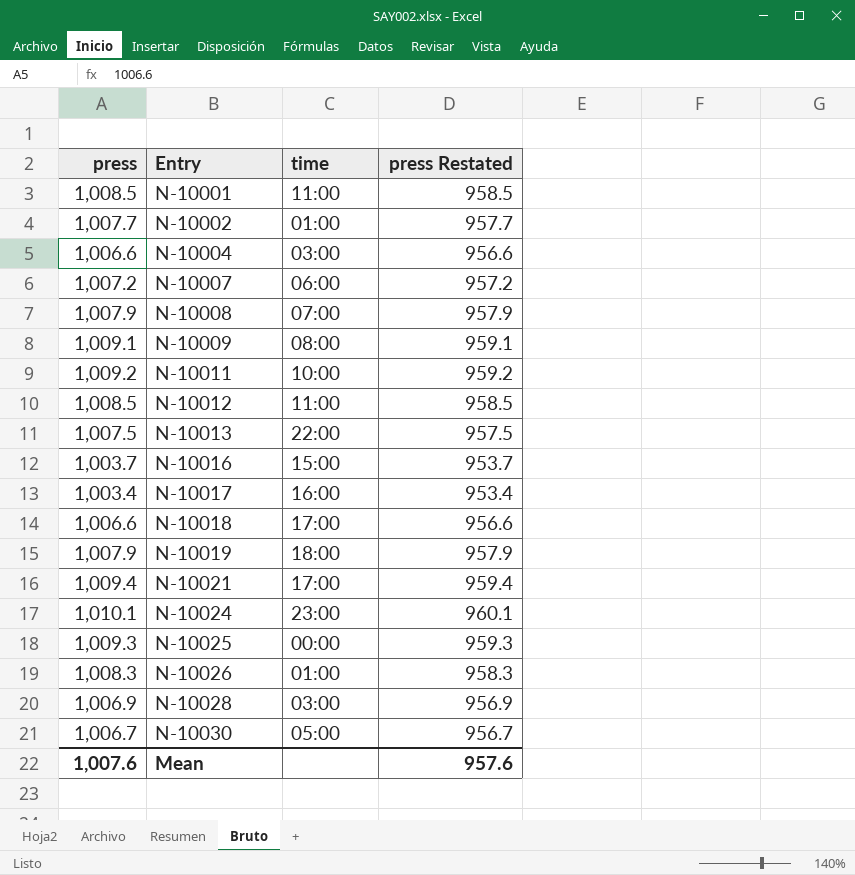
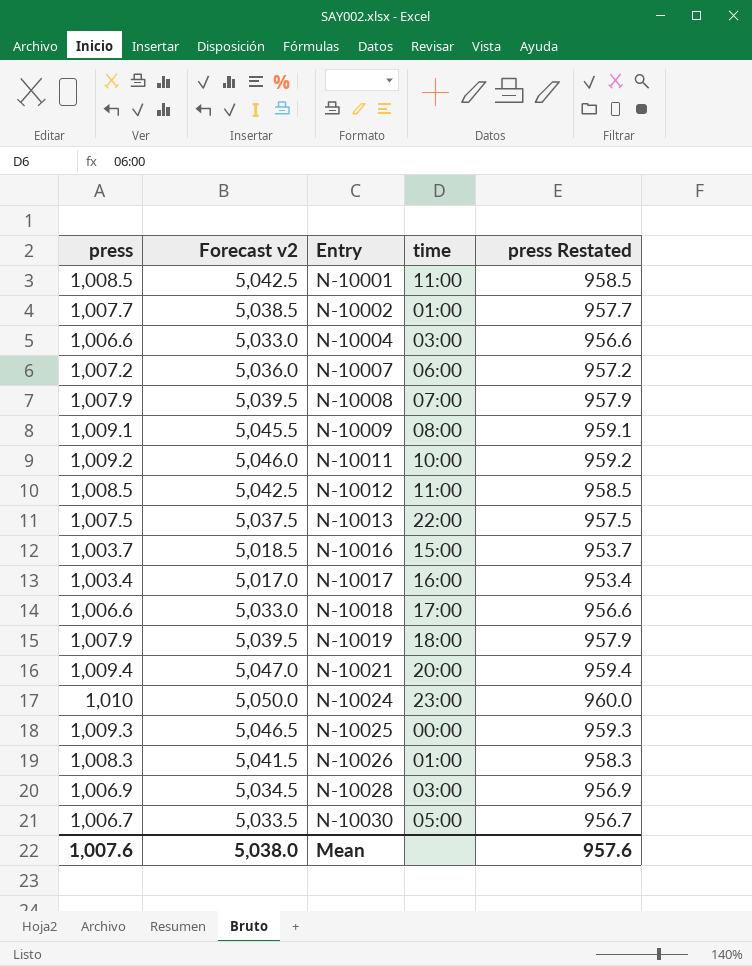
column Forecast v2 | formula: none -> [press] * 5
N-10021 | time: 17:00 -> 20:00
N-10024 | press: 1,010.1 -> 1,010
N-10024 | press Restated: 960.1 -> 960.0

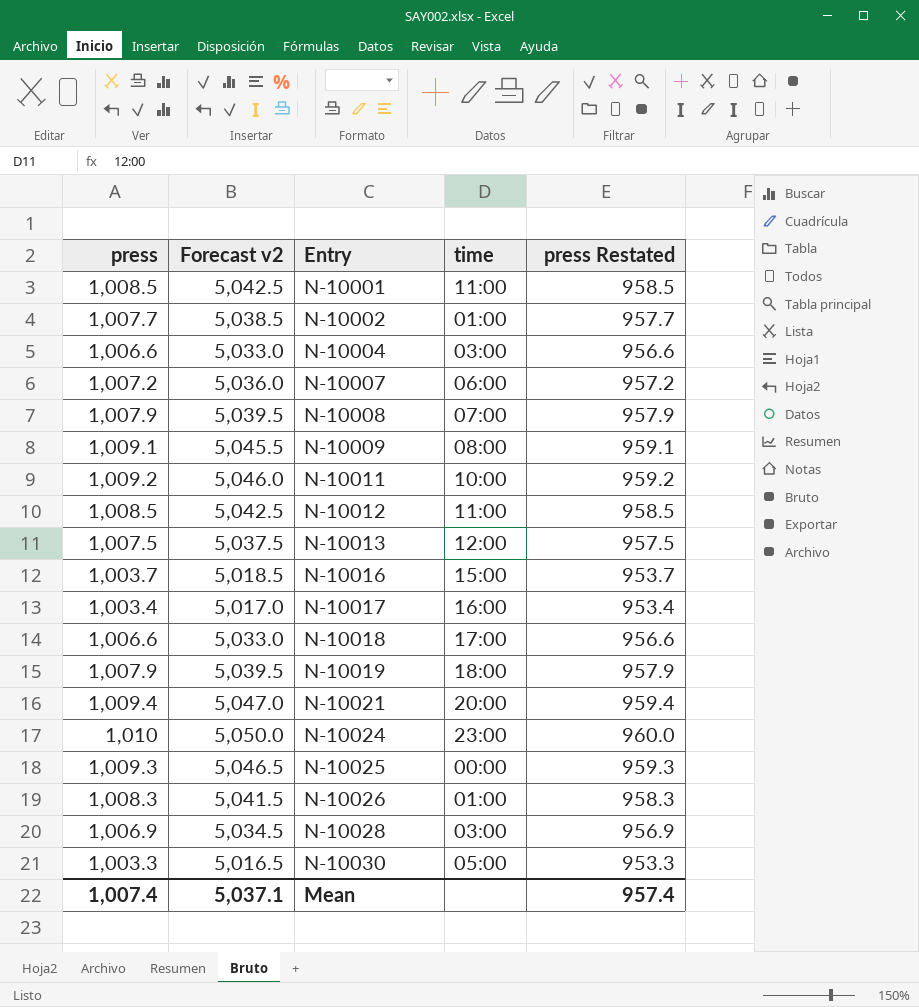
N-10013 | time: 22:00 -> 12:00
N-10030 | press: 1,006.7 -> 1,003.3
N-10030 | Forecast v2: 5,033.5 -> 5,016.5
N-10030 | press Restated: 956.7 -> 953.3
Mean | press: 1,007.6 -> 1,007.4
Mean | Forecast v2: 5,038.0 -> 5,037.1
Mean | press Restated: 957.6 -> 957.4

